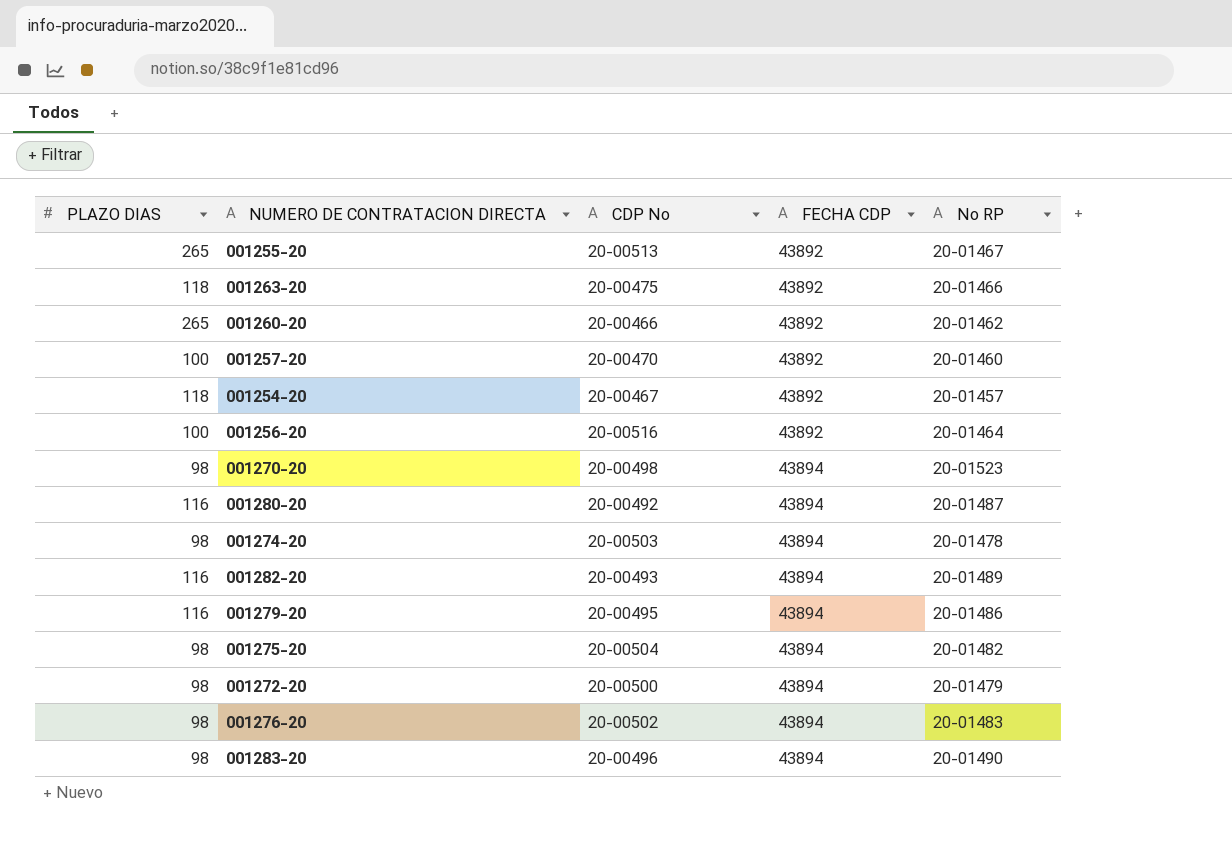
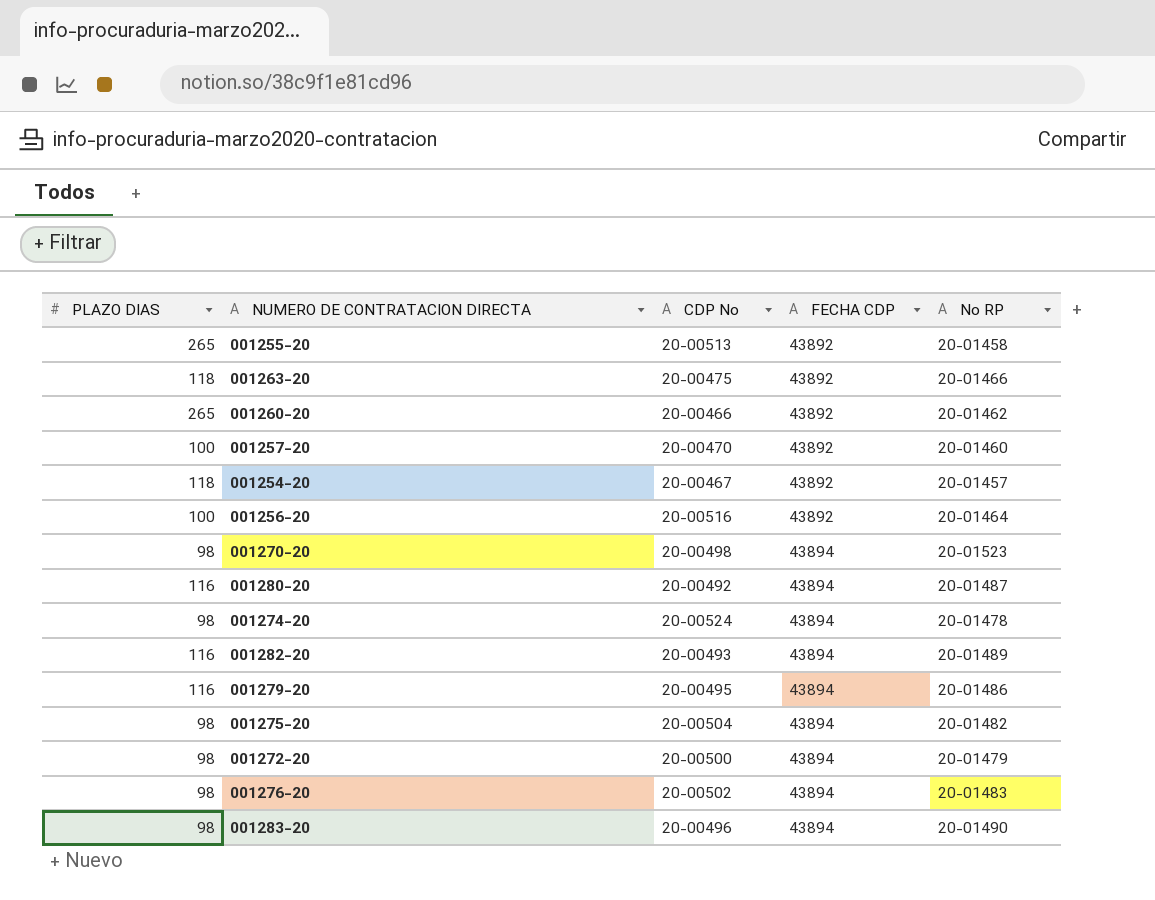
001255-20 | No RP: 20-01467 -> 20-01458
001274-20 | CDP No: 20-00503 -> 20-00524

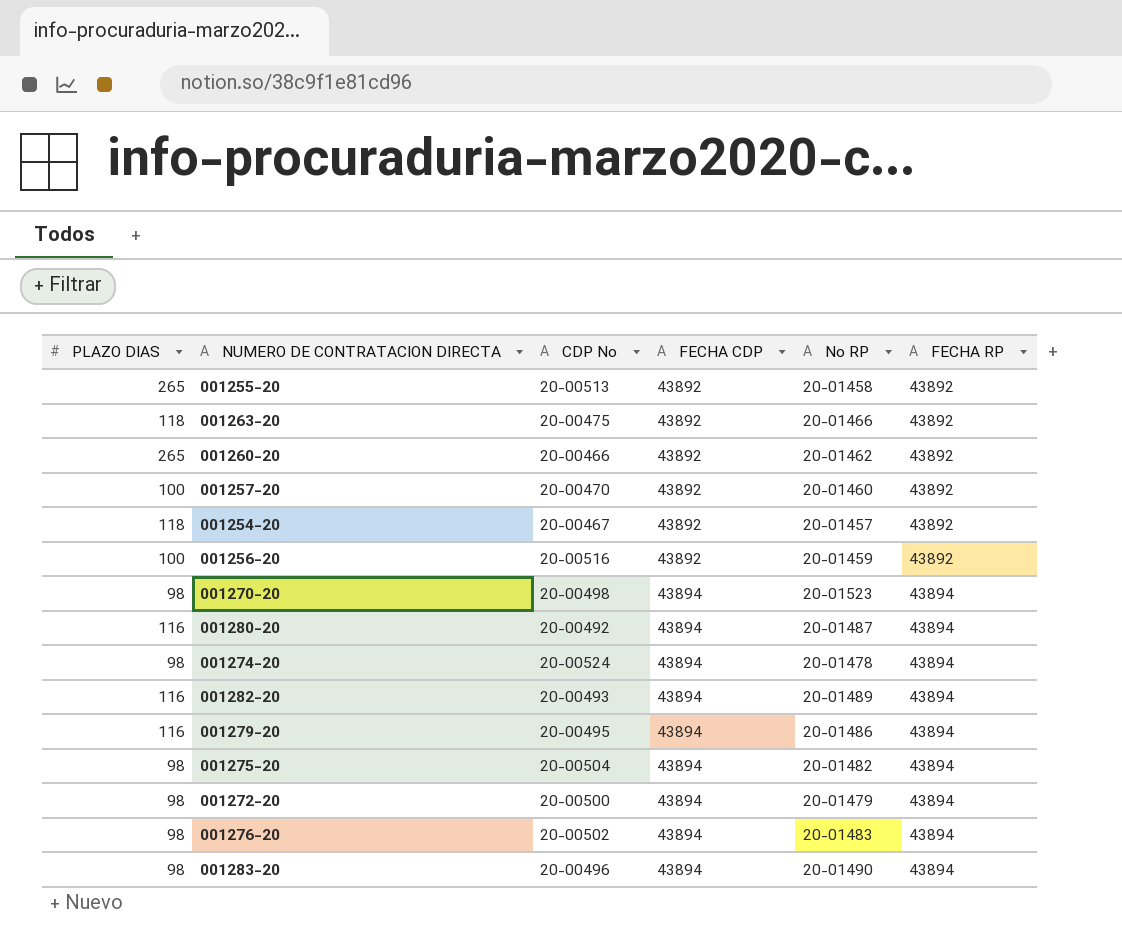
column FECHA RP | position: none -> 6
001256-20 | No RP: 20-01464 -> 20-01459

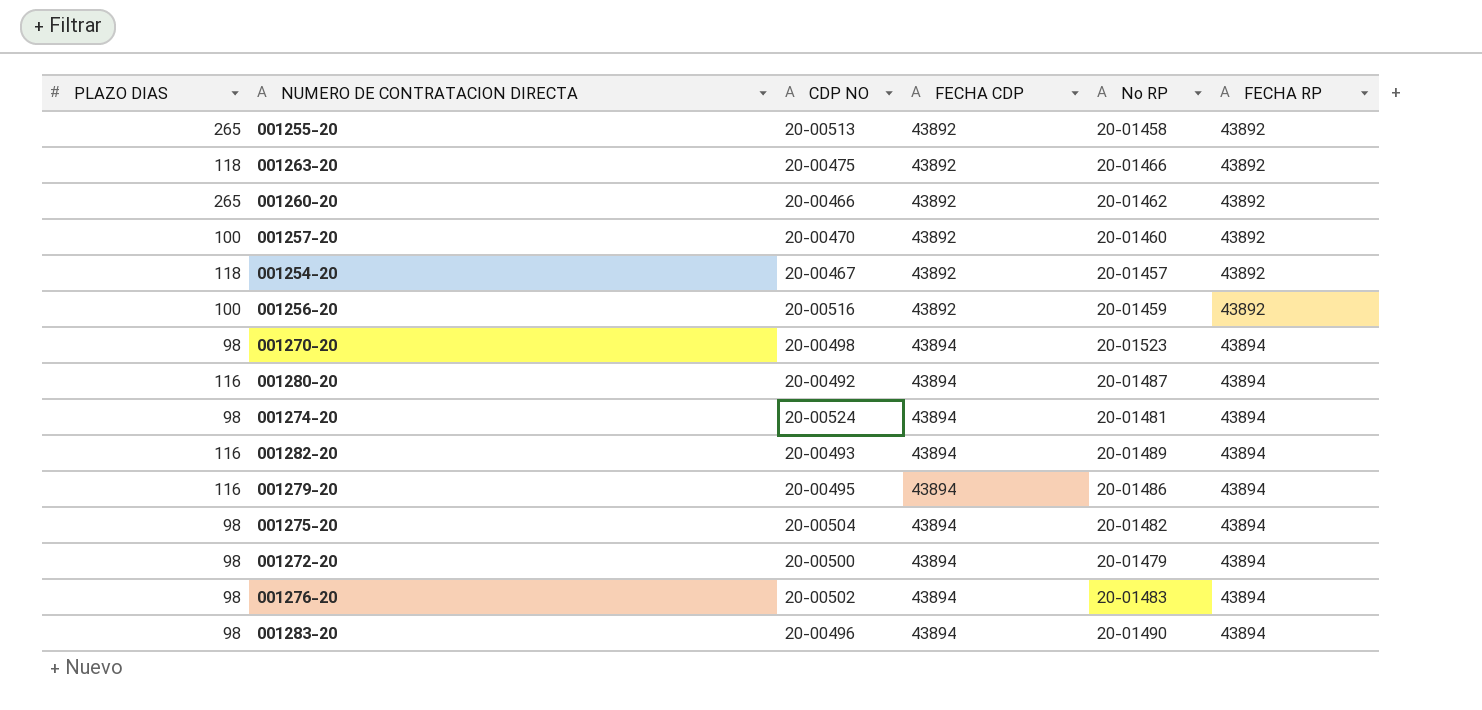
column name: CDP No -> CDP NO
001274-20 | No RP: 20-01478 -> 20-01481

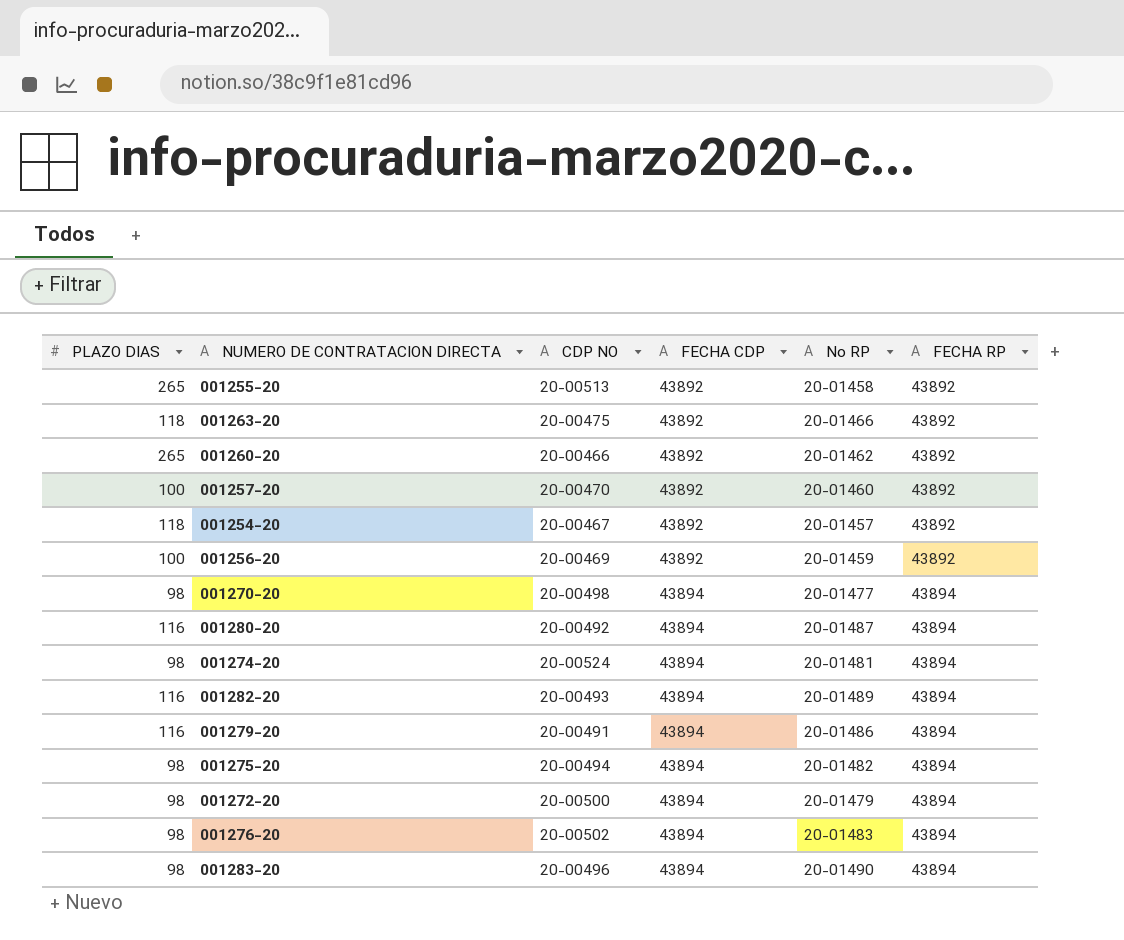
001256-20 | CDP NO: 20-00516 -> 20-00469
001270-20 | No RP: 20-01523 -> 20-01477
001279-20 | CDP NO: 20-00495 -> 20-00491
001275-20 | CDP NO: 20-00504 -> 20-00494

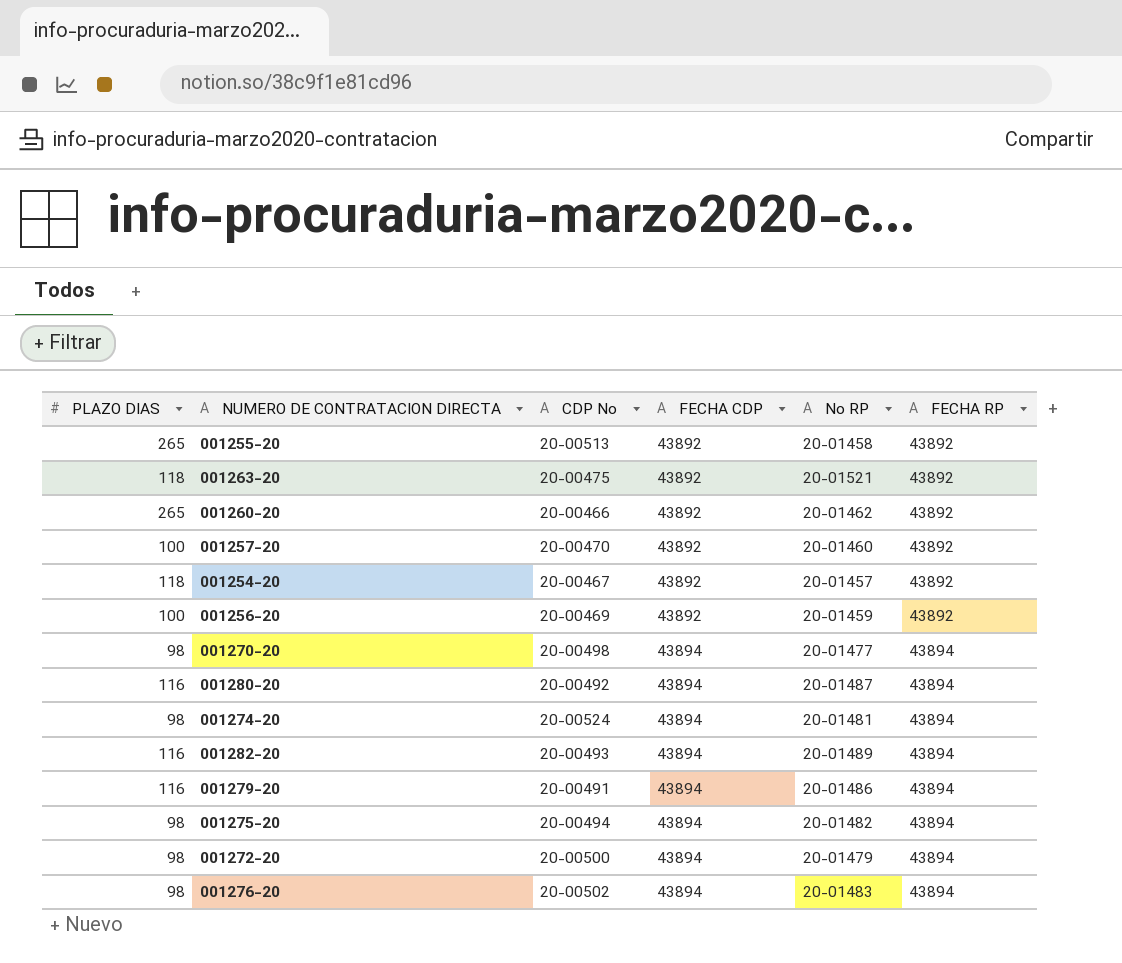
column name: CDP NO -> CDP No
row 001283-20: 98 | 20-00496 | 43894 | 20-01490 | 43894 -> none
001263-20 | No RP: 20-01466 -> 20-01521

